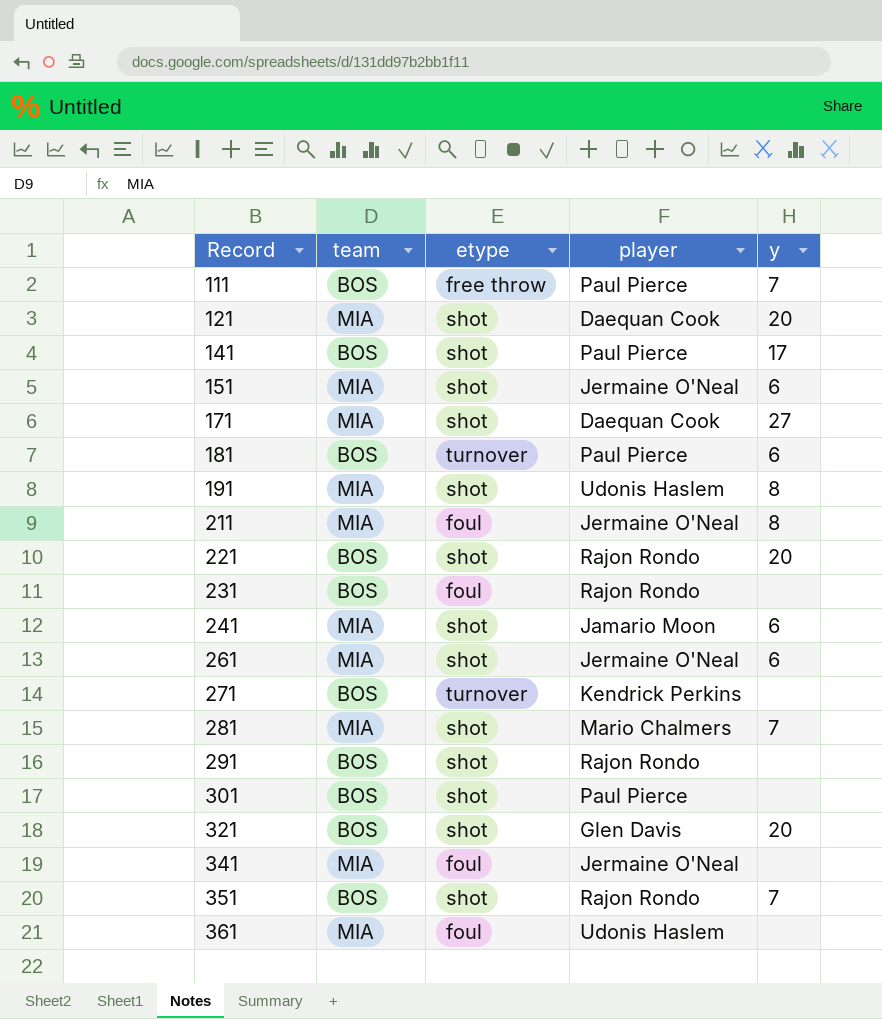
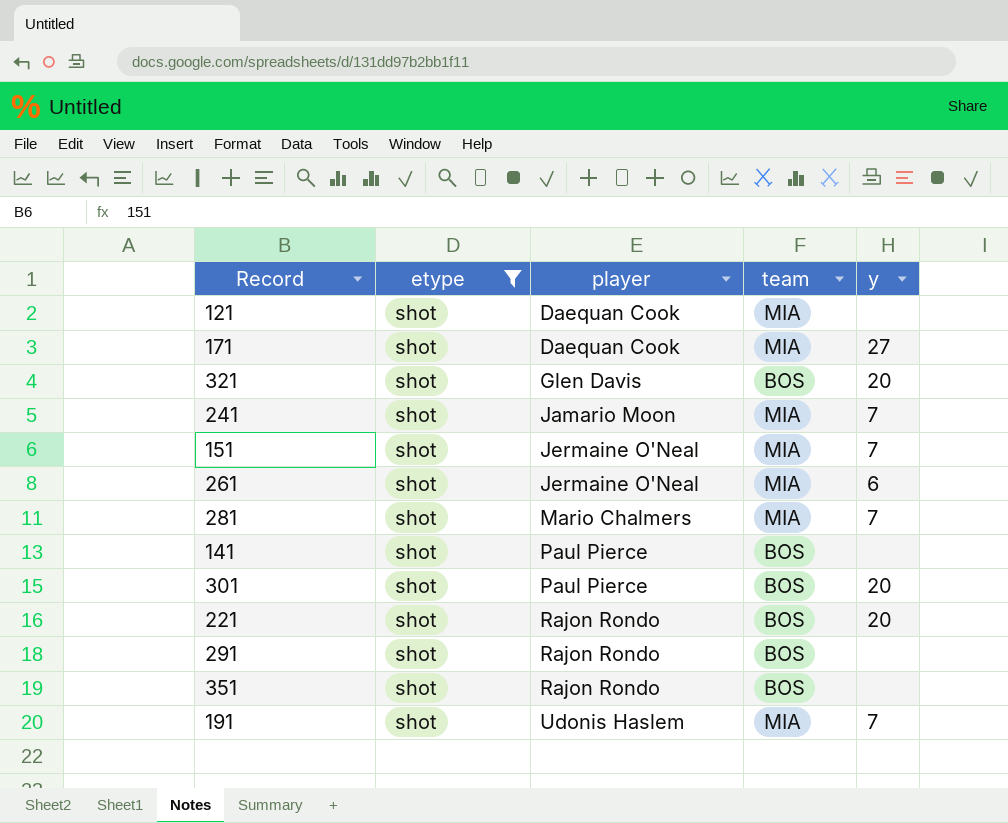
filter: none -> etype = shot
row order: Record ascending -> player ascending
column team | position: 2 -> 4
121 | y: 20 -> none
241 | y: 6 -> 7
151 | y: 6 -> 7
141 | y: 17 -> none
301 | y: none -> 20
351 | y: 7 -> none
191 | y: 8 -> 7

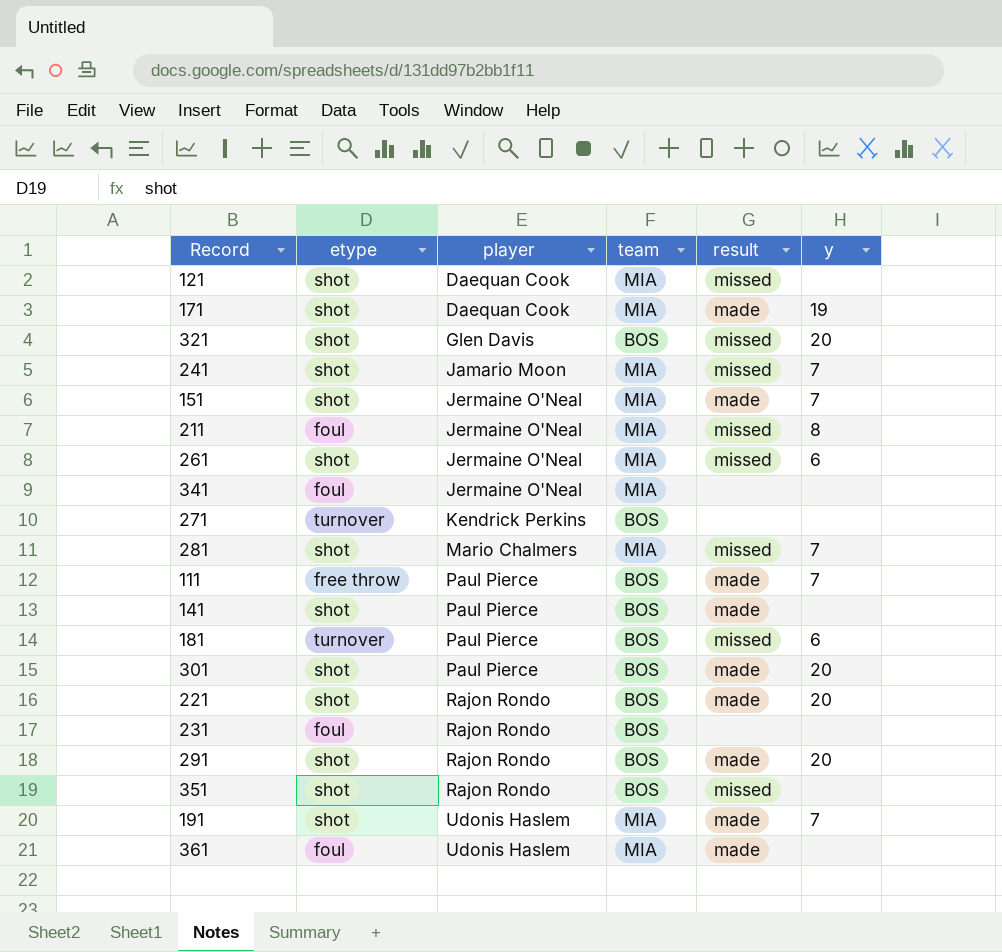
filter: etype = shot -> none
column result | position: none -> 5
171 | y: 27 -> 19
291 | y: none -> 20

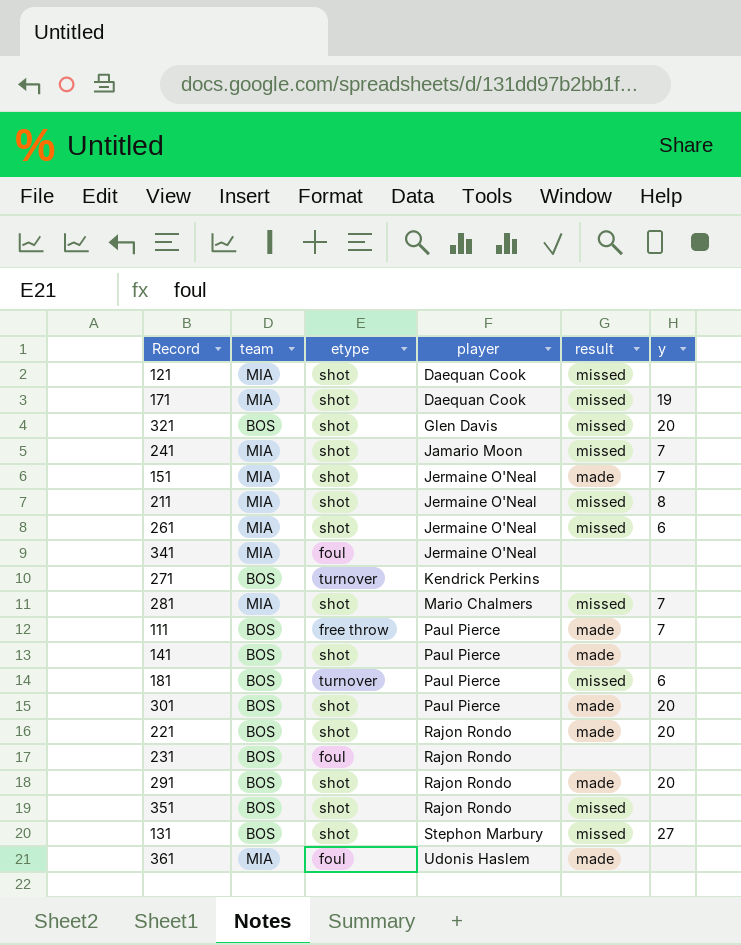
column team | position: 4 -> 2
row 191: shot | Udonis Haslem | MIA | made | 7 -> none
171 | result: made -> missed
211 | etype: foul -> shot
row 131: none -> BOS | shot | Stephon Marbury | missed | 27

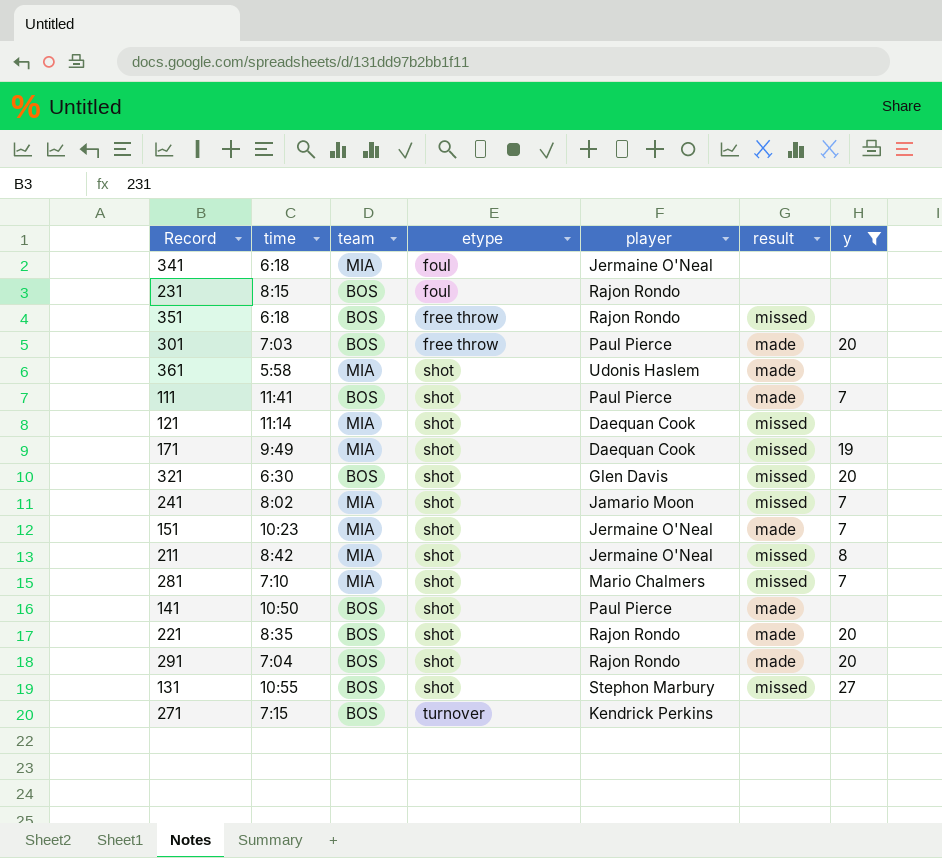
filter: none -> y != 6
row order: player ascending -> etype ascending
column time | position: none -> 2
351 | etype: shot -> free throw
301 | etype: shot -> free throw
361 | etype: foul -> shot
111 | etype: free throw -> shot

